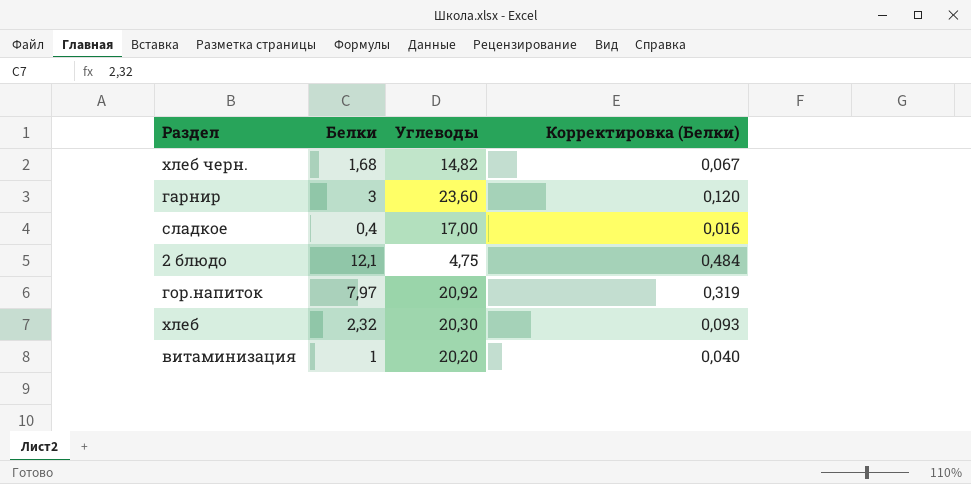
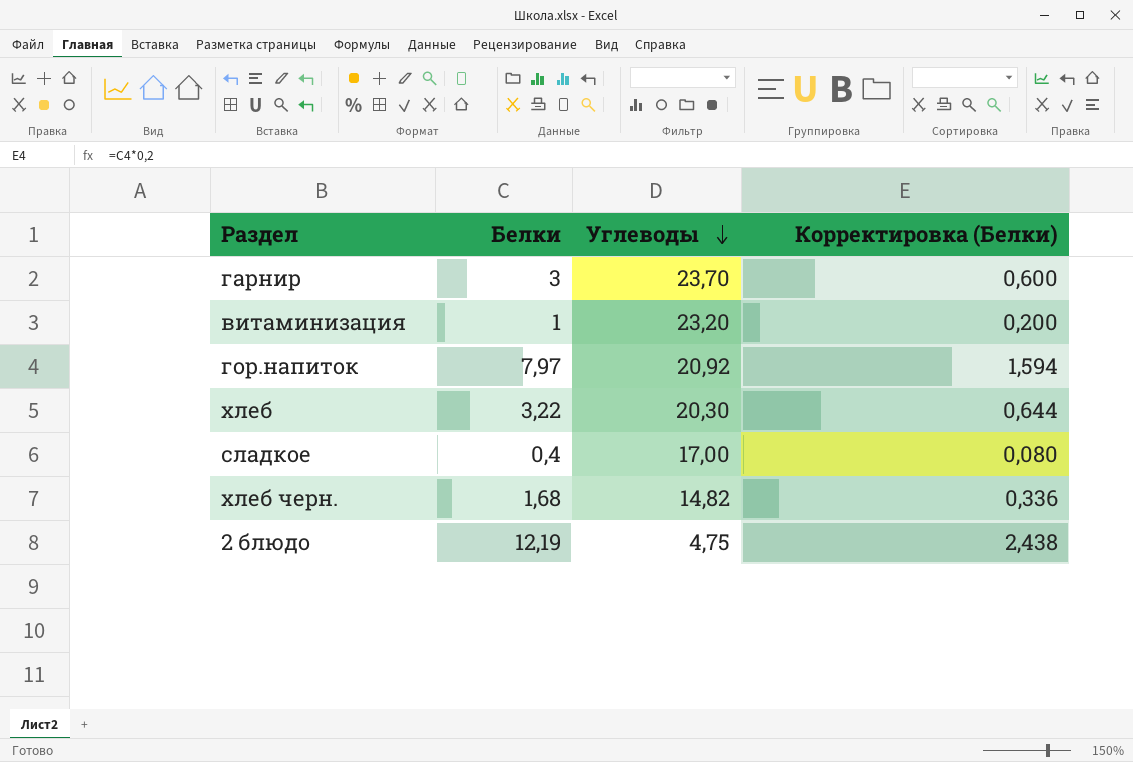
row order: none -> Углеводы descending
column Корректировка (Белки) | formula: [Белки] * 0,04 -> [Белки] * 0,2
гарнир | Углеводы: 23,60 -> 23,70
витаминизация | Углеводы: 20,20 -> 23,20
хлеб | Белки: 2,32 -> 3,22
2 блюдо | Белки: 12,1 -> 12,19

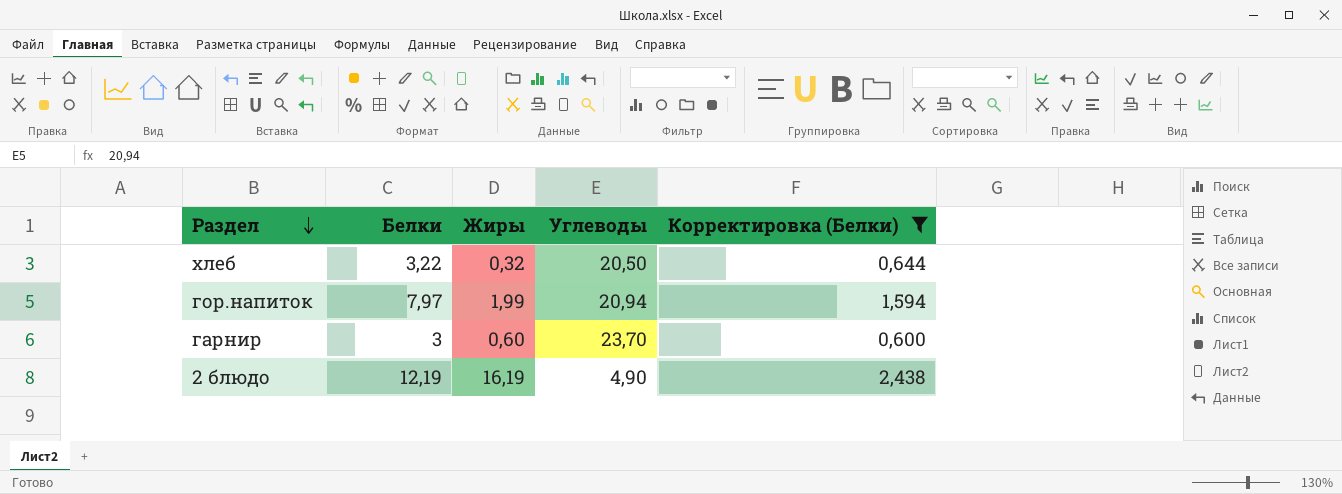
filter: none -> Корректировка (Белки) >= 0,600
row order: Углеводы descending -> Раздел descending
column Жиры | position: none -> 3
хлеб | Углеводы: 20,30 -> 20,50
гор.напиток | Углеводы: 20,92 -> 20,94
2 блюдо | Углеводы: 4,75 -> 4,90

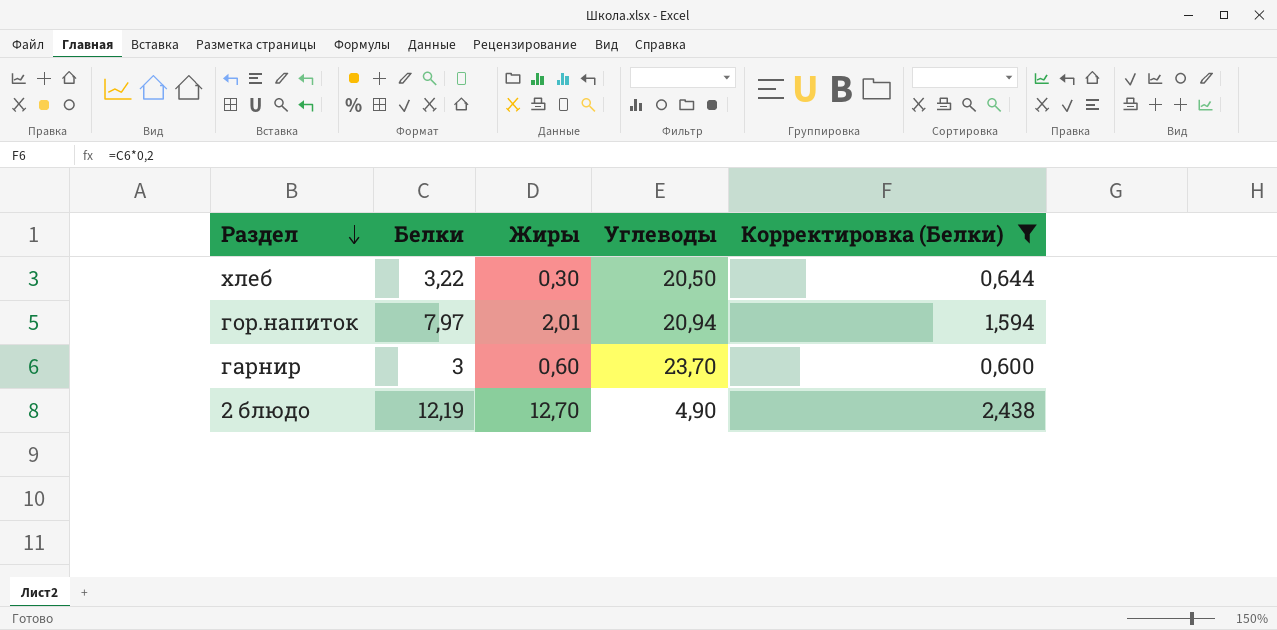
хлеб | Жиры: 0,32 -> 0,30
гор.напиток | Жиры: 1,99 -> 2,01
2 блюдо | Жиры: 16,19 -> 12,70

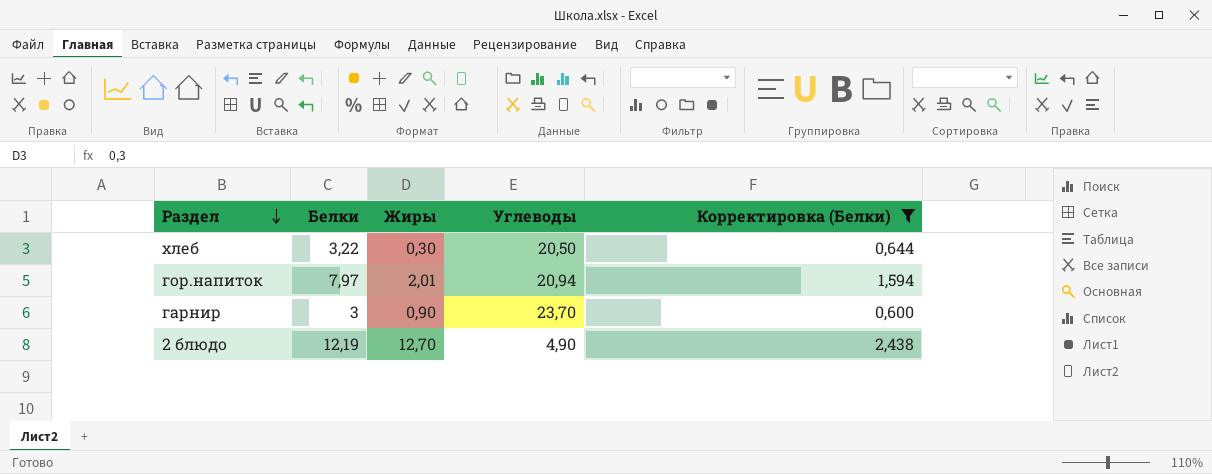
гарнир | Жиры: 0,60 -> 0,90

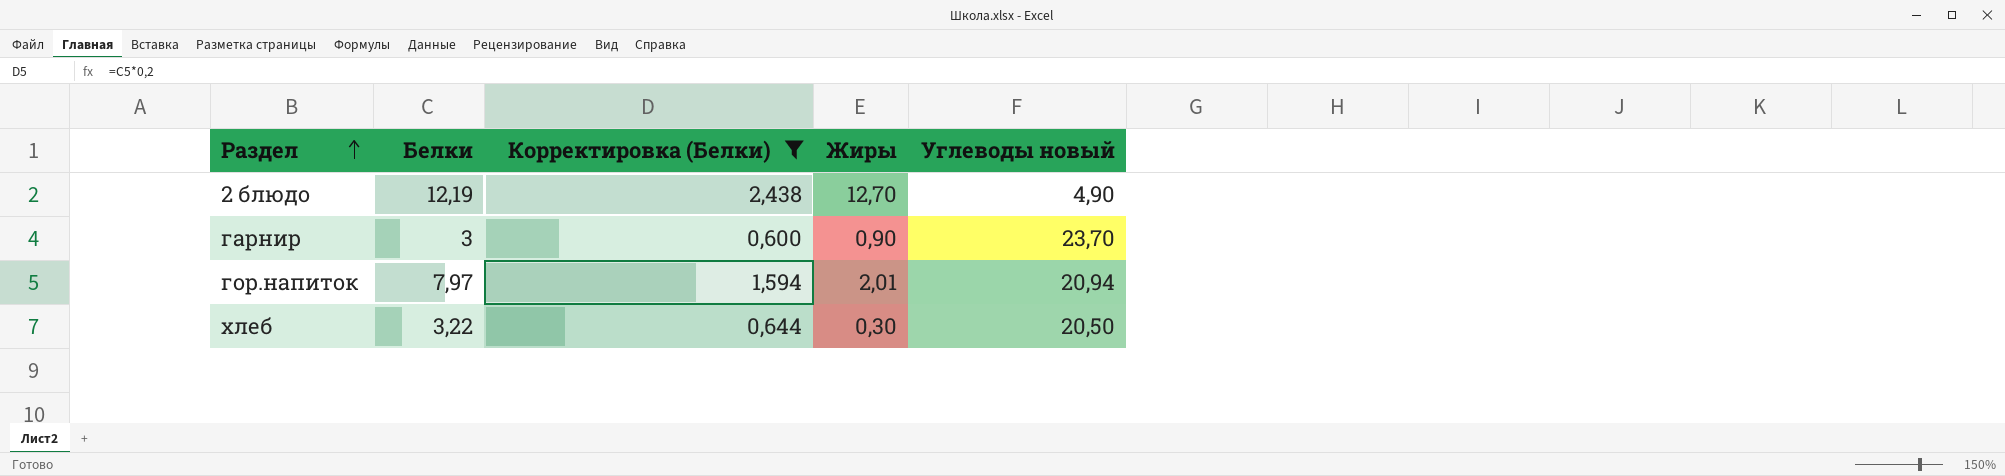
row order: Раздел descending -> Раздел ascending
column Корректировка (Белки) | position: 5 -> 3
column name: Углеводы -> Углеводы новый

